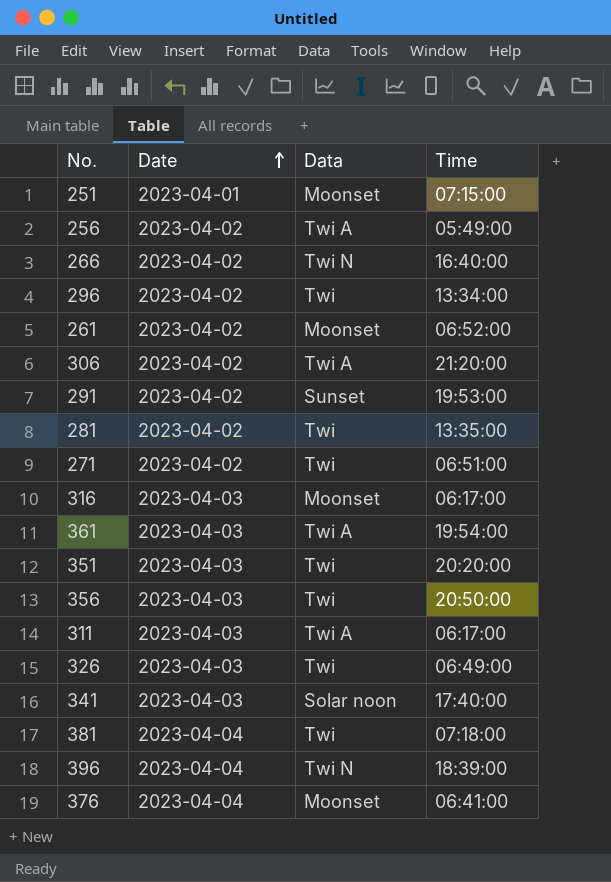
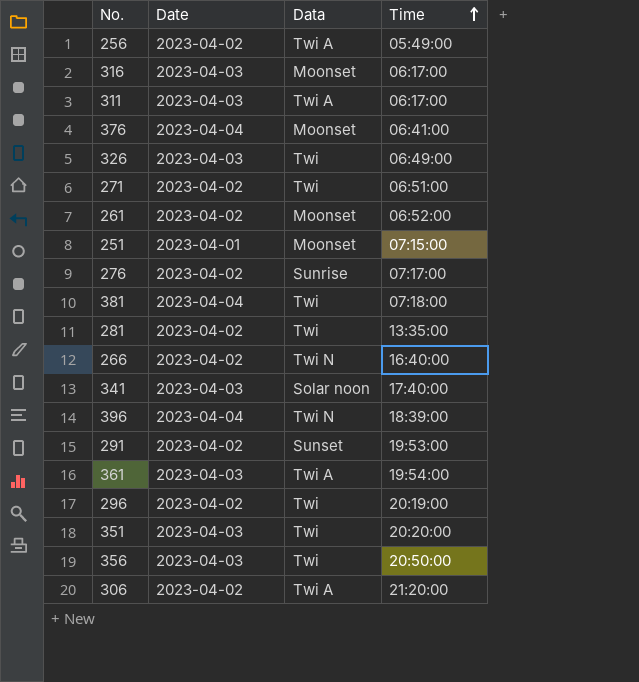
row order: Date ascending -> Time ascending
row 276: none -> 2023-04-02 | Sunrise | 07:17:00
296 | Time: 13:34:00 -> 20:19:00

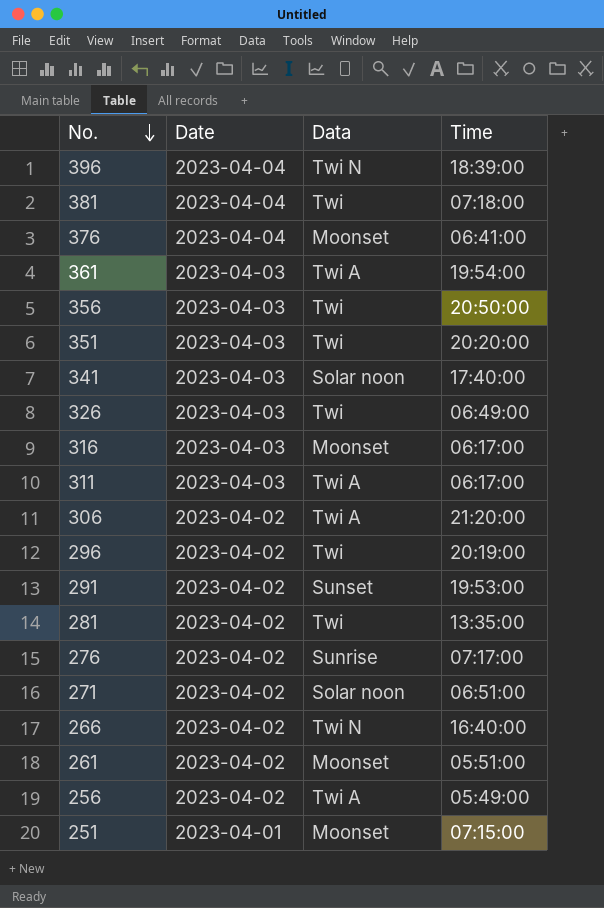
row order: Time ascending -> No. descending
271 | Data: Twi -> Solar noon
261 | Time: 06:52:00 -> 05:51:00

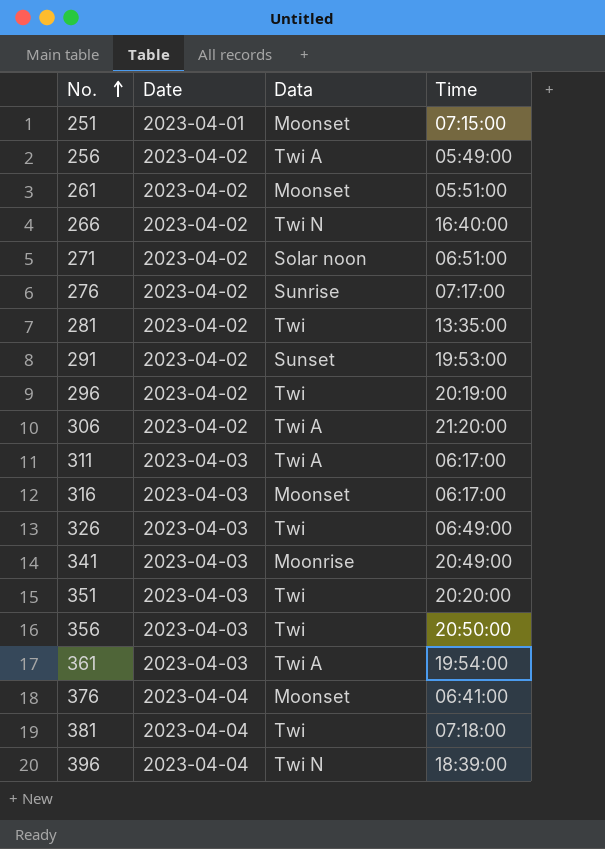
row order: No. descending -> No. ascending
341 | Data: Solar noon -> Moonrise
341 | Time: 17:40:00 -> 20:49:00

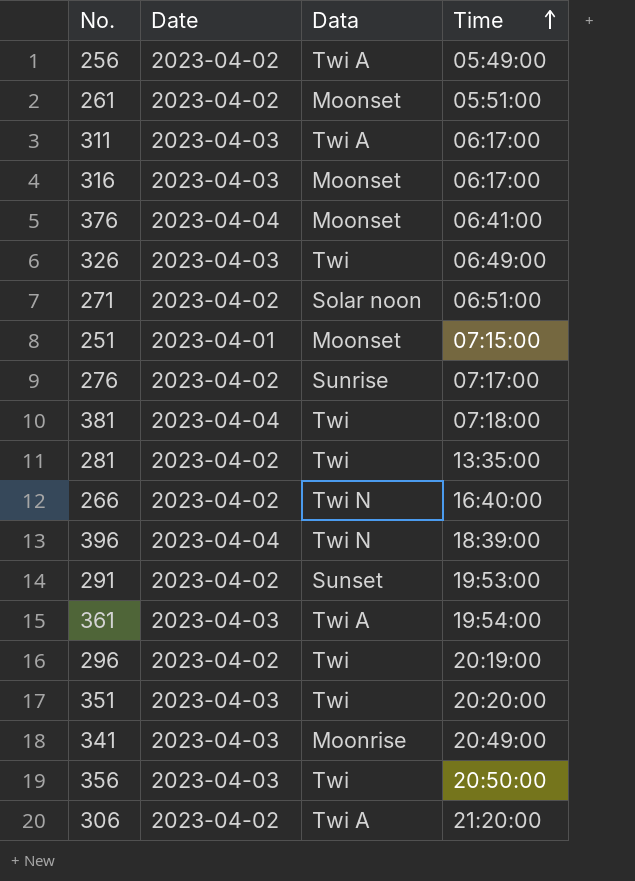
row order: No. ascending -> Time ascending

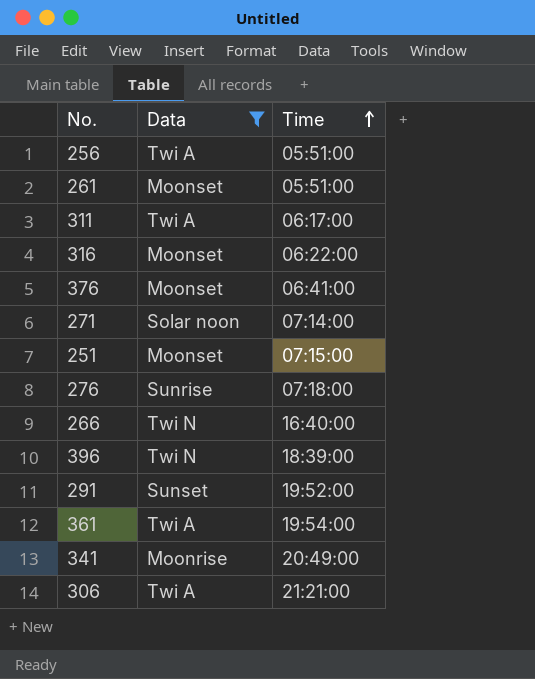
filter: none -> Data != Twi
column Date | position: 2 -> none
256 | Time: 05:49:00 -> 05:51:00
316 | Time: 06:17:00 -> 06:22:00
271 | Time: 06:51:00 -> 07:14:00
276 | Time: 07:17:00 -> 07:18:00
291 | Time: 19:53:00 -> 19:52:00
306 | Time: 21:20:00 -> 21:21:00

